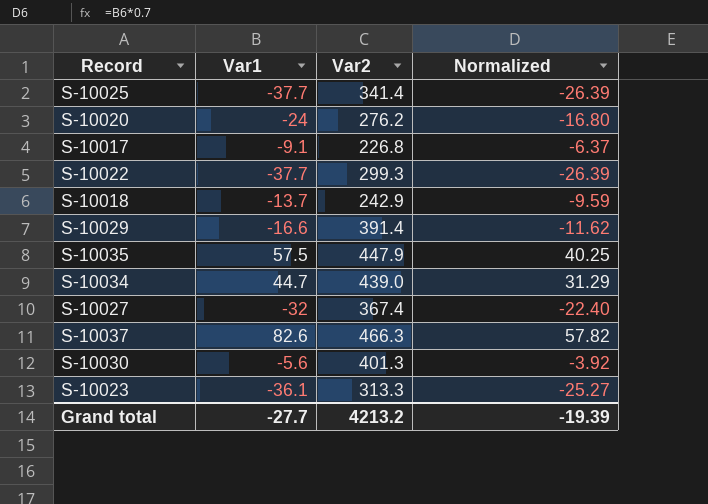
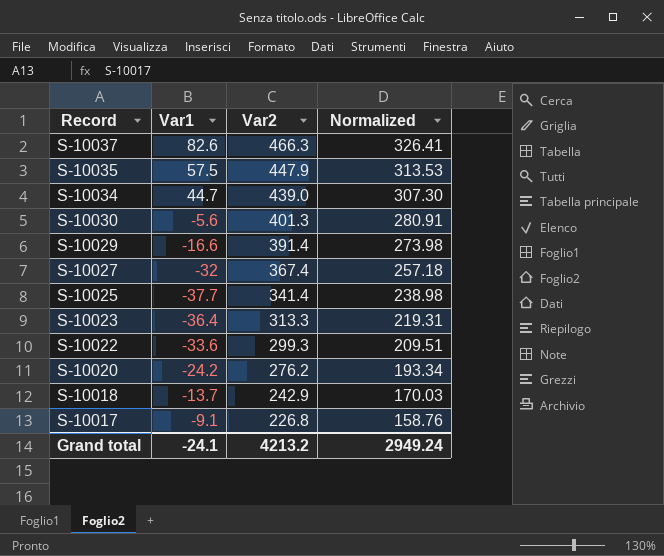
row order: none -> Record descending
column Normalized | formula: [Var1] * 0.7 -> [Var2] * 0.7
S-10023 | Var1: -36.1 -> -36.4
S-10022 | Var1: -37.7 -> -33.6
S-10020 | Var1: -24 -> -24.2
Grand total | Var1: -27.7 -> -24.1
Grand total | Normalized: -19.39 -> 2949.24

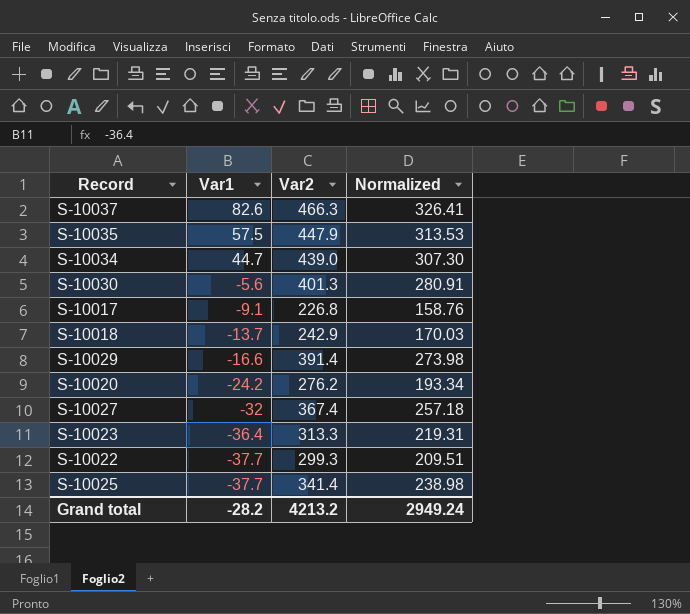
row order: Record descending -> Var1 descending
S-10022 | Var1: -33.6 -> -37.7
Grand total | Var1: -24.1 -> -28.2

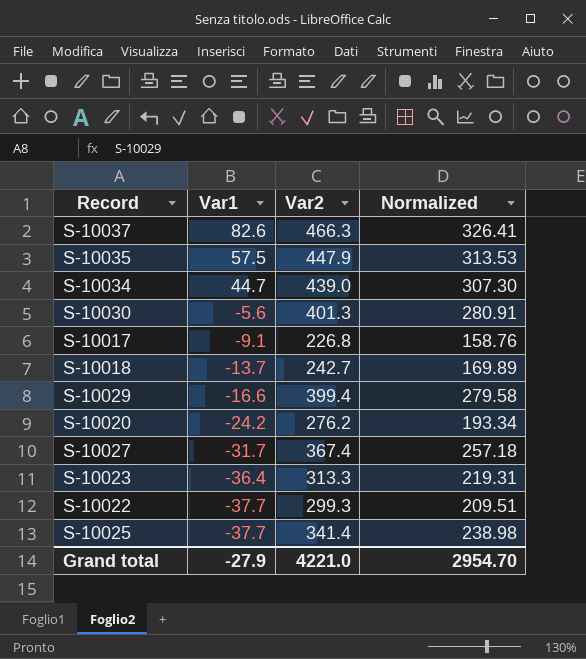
S-10018 | Var2: 242.9 -> 242.7
S-10018 | Normalized: 170.03 -> 169.89
S-10029 | Var2: 391.4 -> 399.4
S-10029 | Normalized: 273.98 -> 279.58
S-10027 | Var1: -32 -> -31.7
Grand total | Var1: -28.2 -> -27.9
Grand total | Var2: 4213.2 -> 4221.0
Grand total | Normalized: 2949.24 -> 2954.70

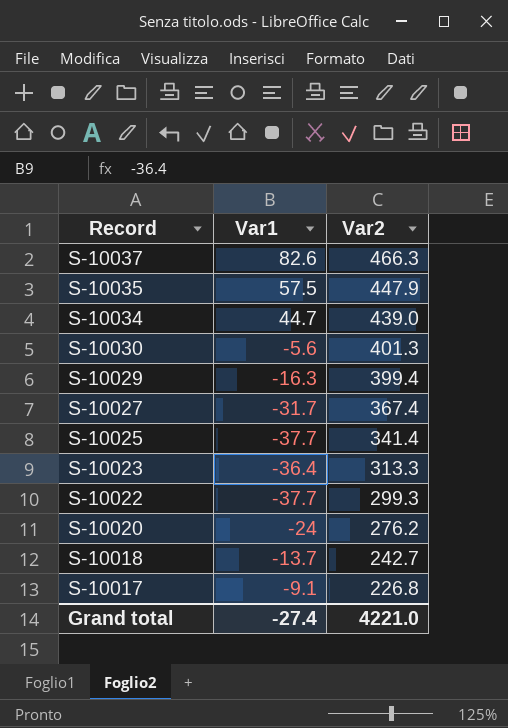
row order: Var1 descending -> Record descending
column Normalized | formula: [Var2] * 0.7 -> none
S-10029 | Var1: -16.6 -> -16.3
S-10020 | Var1: -24.2 -> -24
Grand total | Var1: -27.9 -> -27.4

